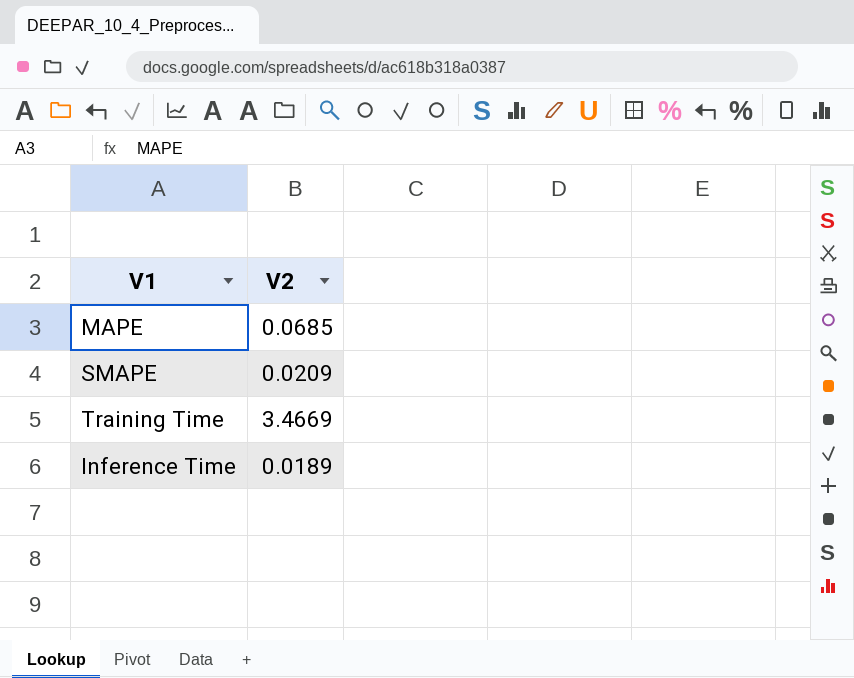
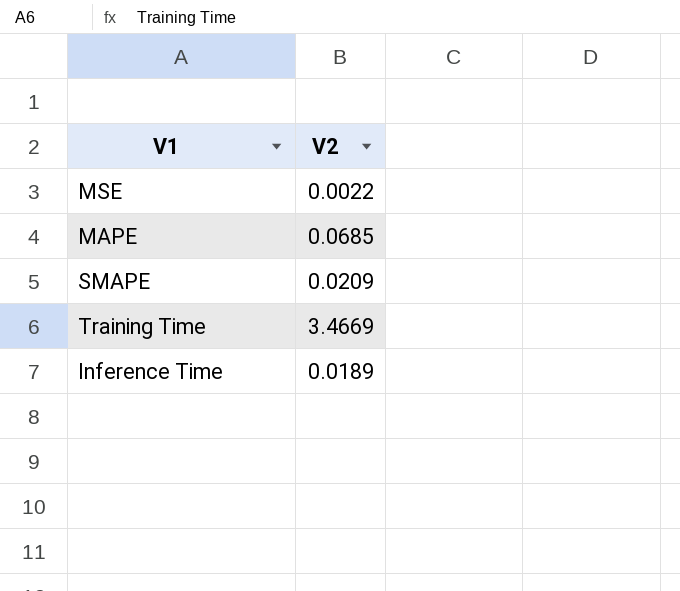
row MSE: none -> 0.0022

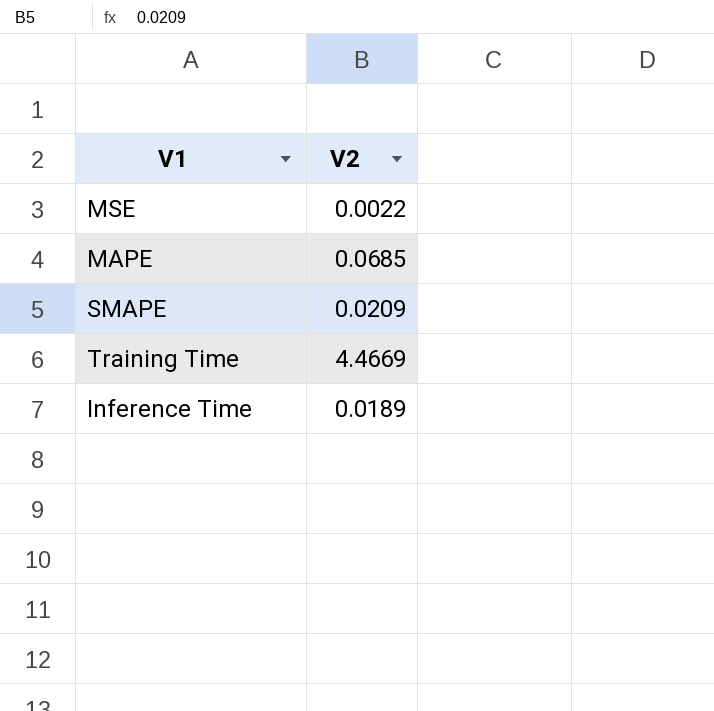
Training Time | V2: 3.4669 -> 4.4669

